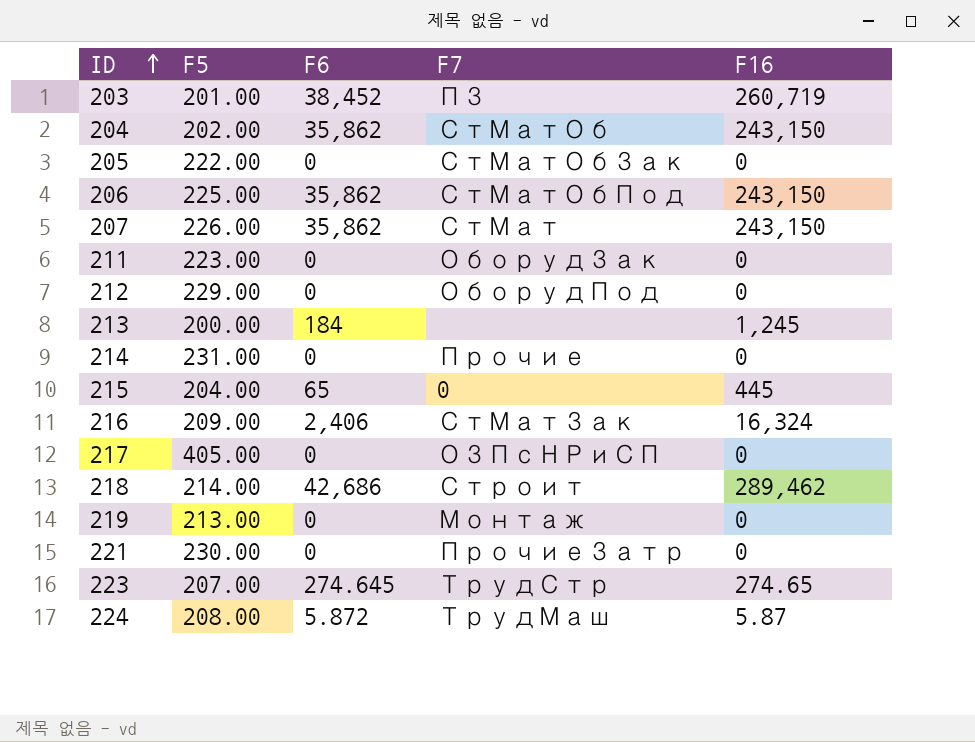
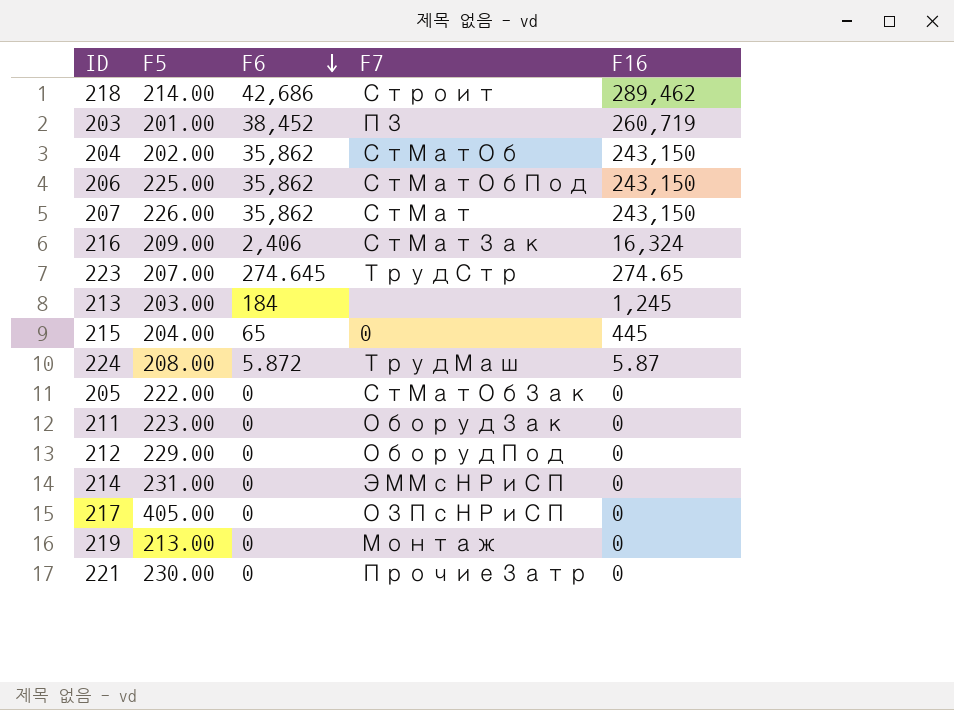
row order: ID ascending -> F6 descending
213 | F5: 200.00 -> 203.00
214 | F7: Прочие -> ЭММсНРиСП

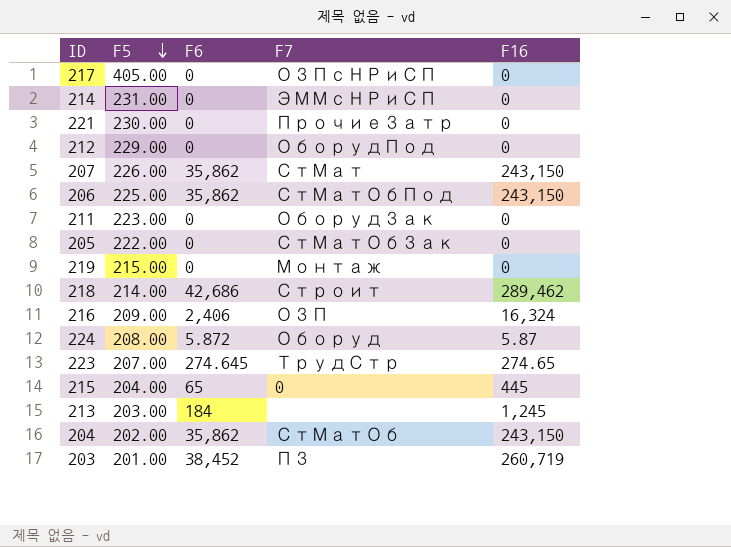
row order: F6 descending -> F5 descending
219 | F5: 213.00 -> 215.00
216 | F7: СтМатЗак -> ОЗП
224 | F7: ТрудМаш -> Оборуд

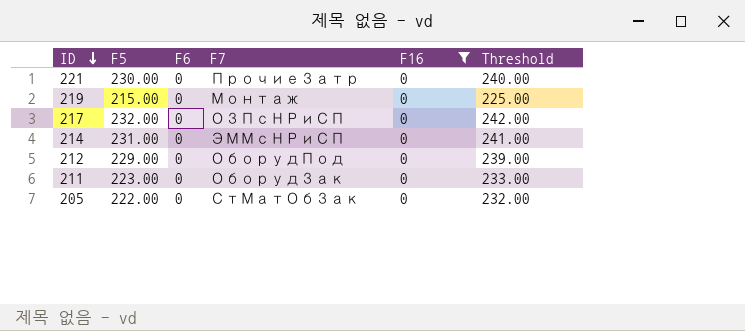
filter: none -> F16 = 0
row order: F5 descending -> ID descending
column Threshold | formula: none -> [F5] + 10
217 | F5: 405.00 -> 232.00

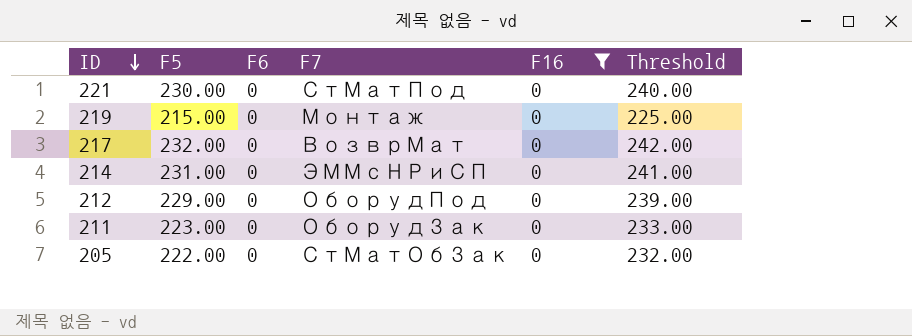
221 | F7: ПрочиеЗатр -> СтМатПод
217 | F7: ОЗПсНРиСП -> ВозврМат

